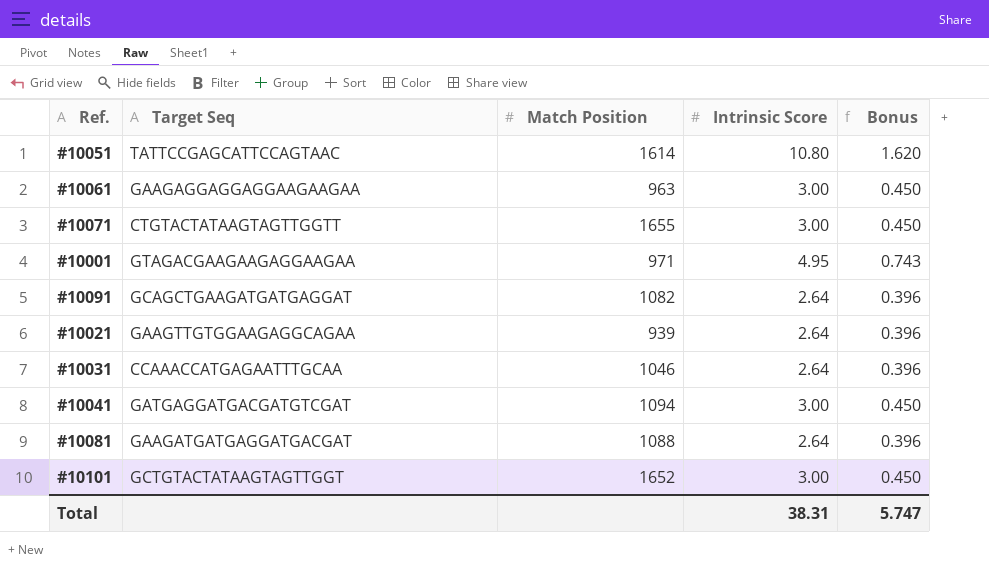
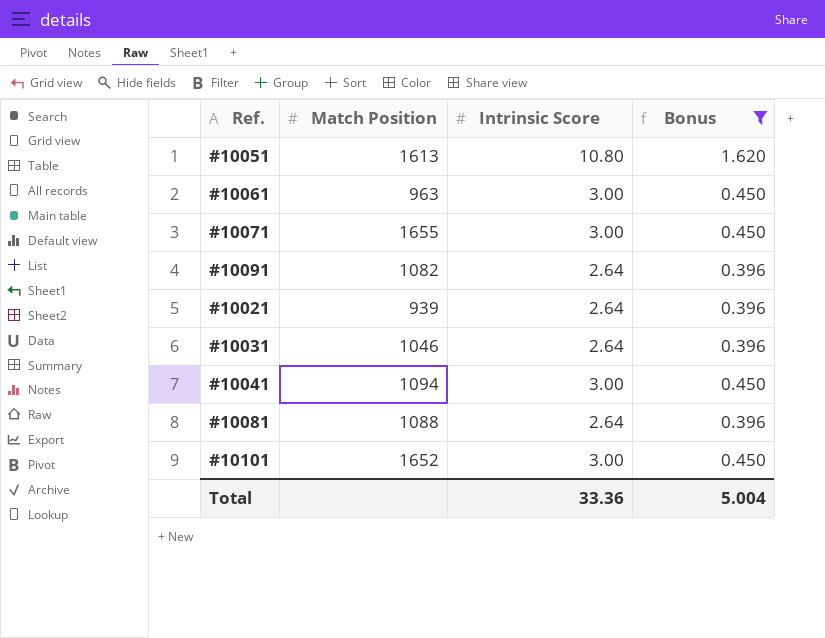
filter: none -> Bonus != 0.743
column Target Seq | position: 2 -> none
#10051 | Match Position: 1614 -> 1613
Total | Intrinsic Score: 38.31 -> 33.36
Total | Bonus: 5.747 -> 5.004

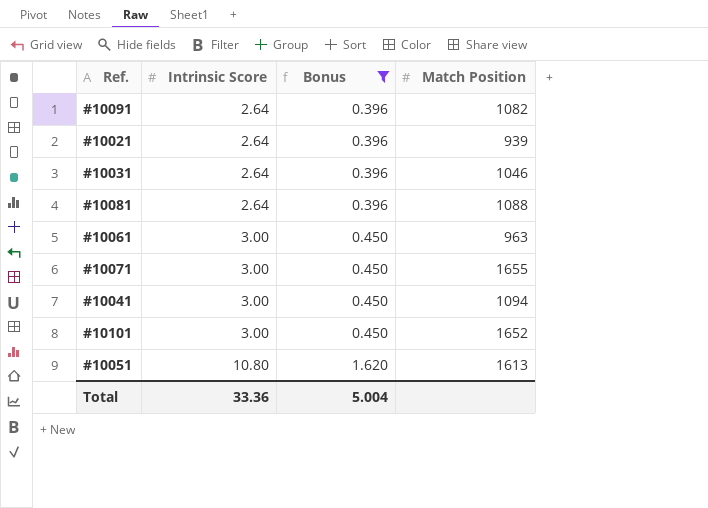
row order: none -> Intrinsic Score ascending
column Match Position | position: 2 -> 4

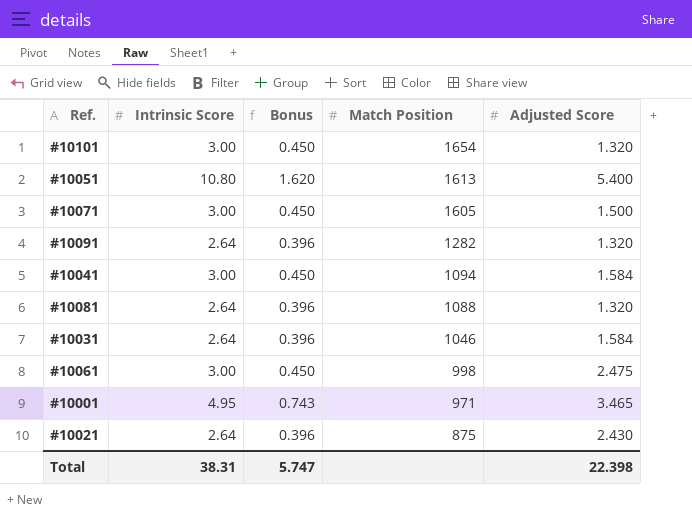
filter: Bonus != 0.743 -> none
row order: Intrinsic Score ascending -> Match Position descending
column Adjusted Score | position: none -> 5
#10101 | Match Position: 1652 -> 1654
#10071 | Match Position: 1655 -> 1605
#10091 | Match Position: 1082 -> 1282
#10061 | Match Position: 963 -> 998
#10021 | Match Position: 939 -> 875
Total | Intrinsic Score: 33.36 -> 38.31
Total | Bonus: 5.004 -> 5.747

